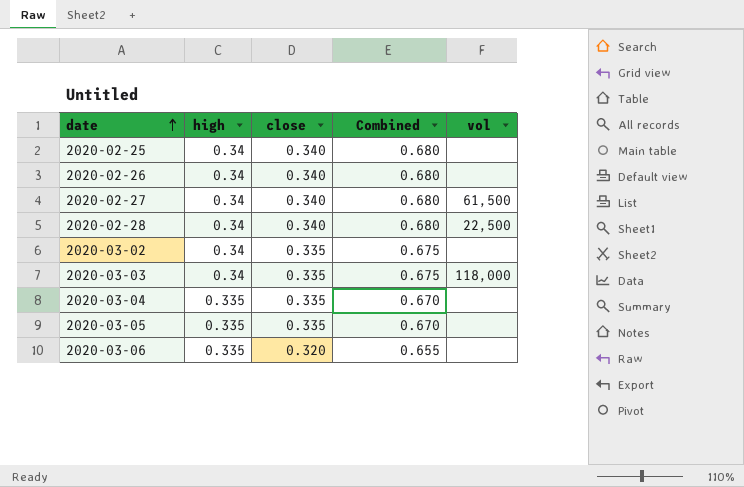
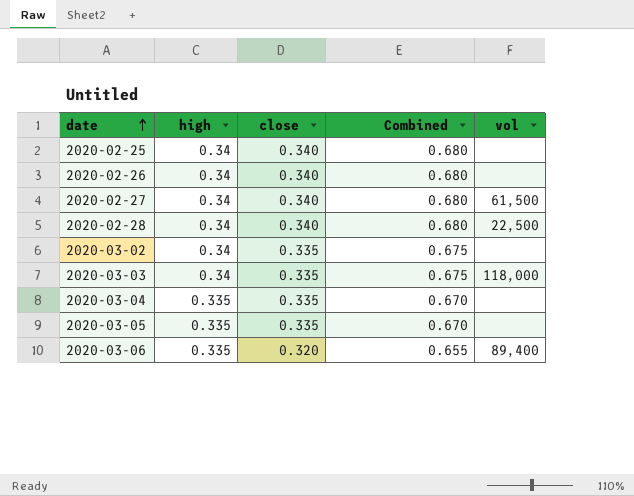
2020-03-06 | vol: none -> 89,400

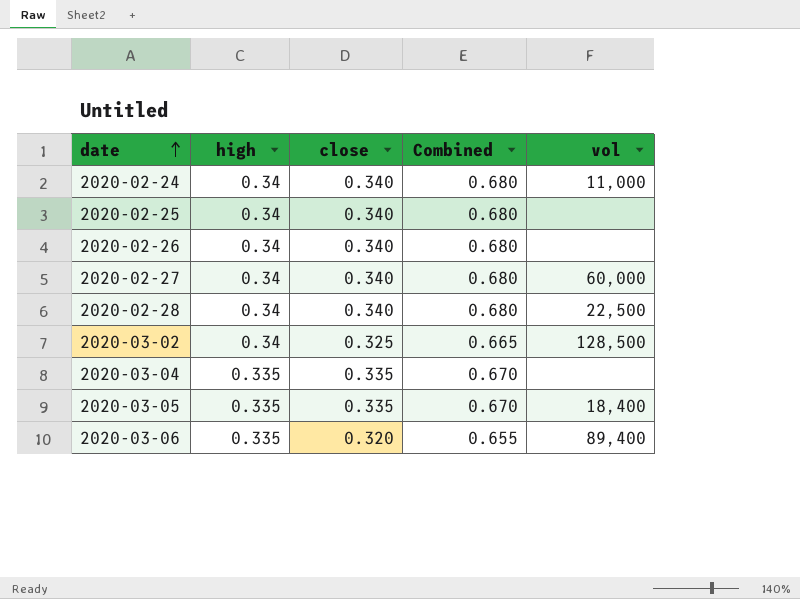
row 2020-03-03: 0.34 | 0.335 | 0.675 | 118,000 -> none
row 2020-02-24: none -> 0.34 | 0.340 | 0.680 | 11,000
2020-02-27 | vol: 61,500 -> 60,000
2020-03-02 | close: 0.335 -> 0.325
2020-03-02 | Combined: 0.675 -> 0.665
2020-03-02 | vol: none -> 128,500
2020-03-05 | vol: none -> 18,400

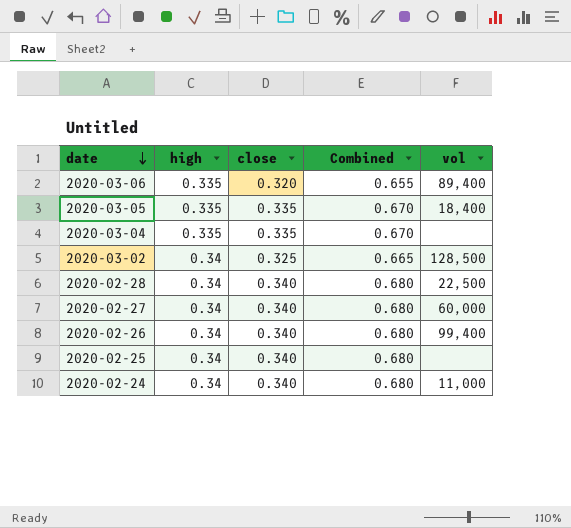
row order: date ascending -> date descending
2020-02-26 | vol: none -> 99,400

